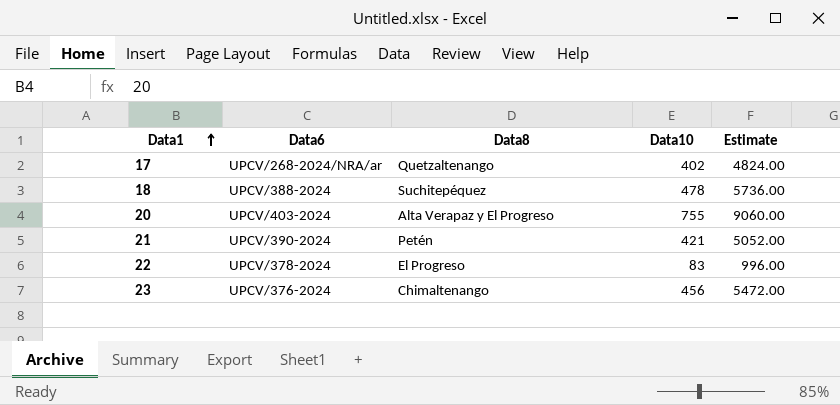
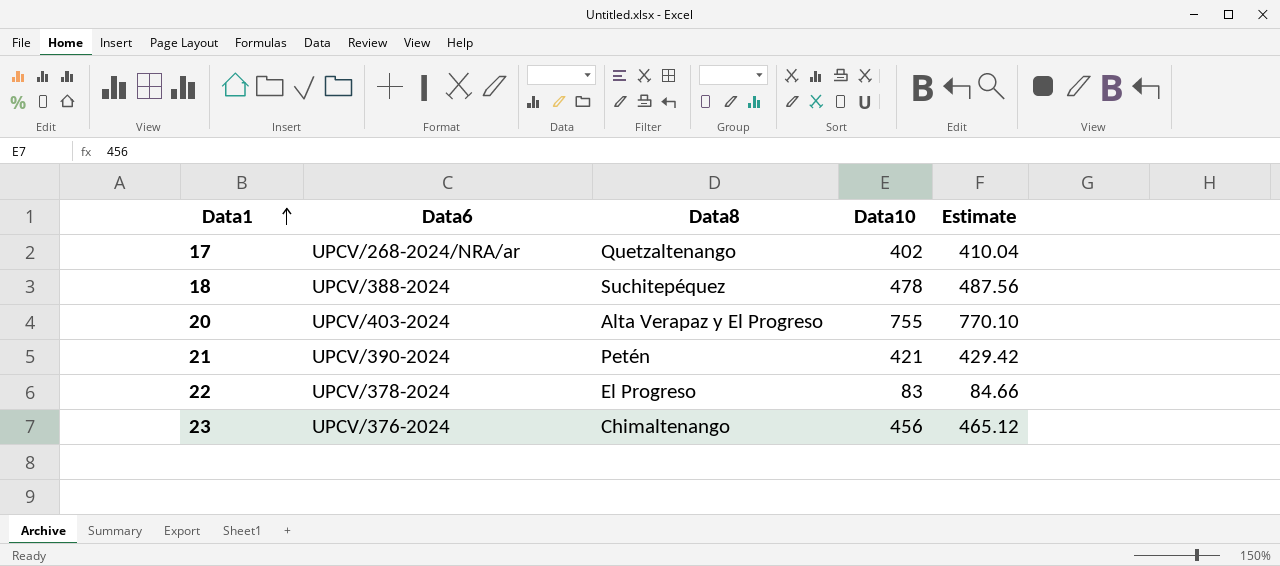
column Estimate | formula: [Data10] * 12 -> [Data10] * 1.02

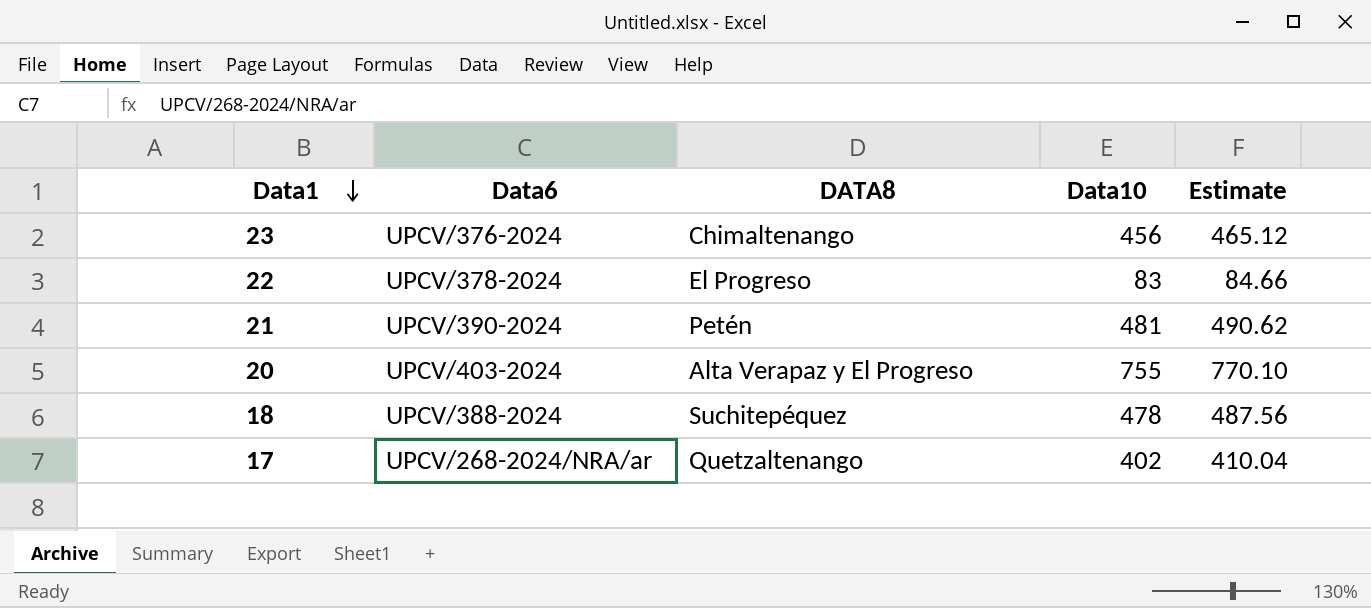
row order: Data1 ascending -> Data1 descending
column name: Data8 -> DATA8
21 | Data10: 421 -> 481
21 | Estimate: 429.42 -> 490.62

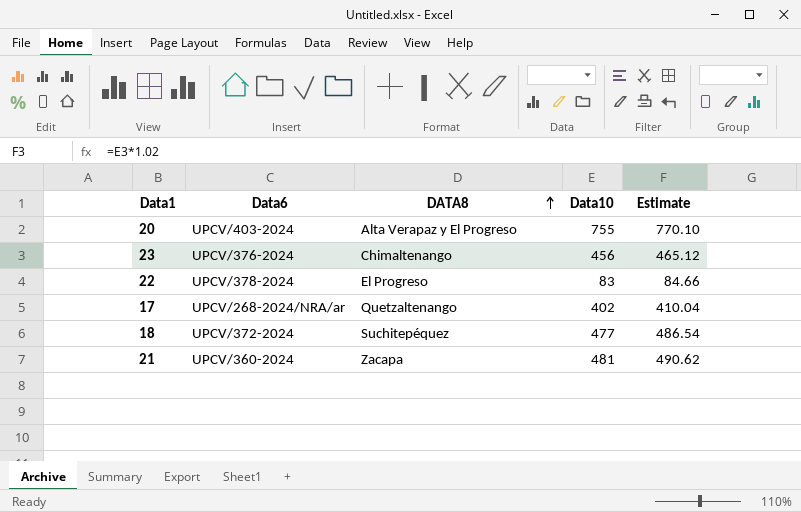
row order: Data1 descending -> DATA8 ascending
18 | Data6: UPCV/388-2024 -> UPCV/372-2024
18 | Data10: 478 -> 477
18 | Estimate: 487.56 -> 486.54
21 | Data6: UPCV/390-2024 -> UPCV/360-2024
21 | DATA8: Petén -> Zacapa

